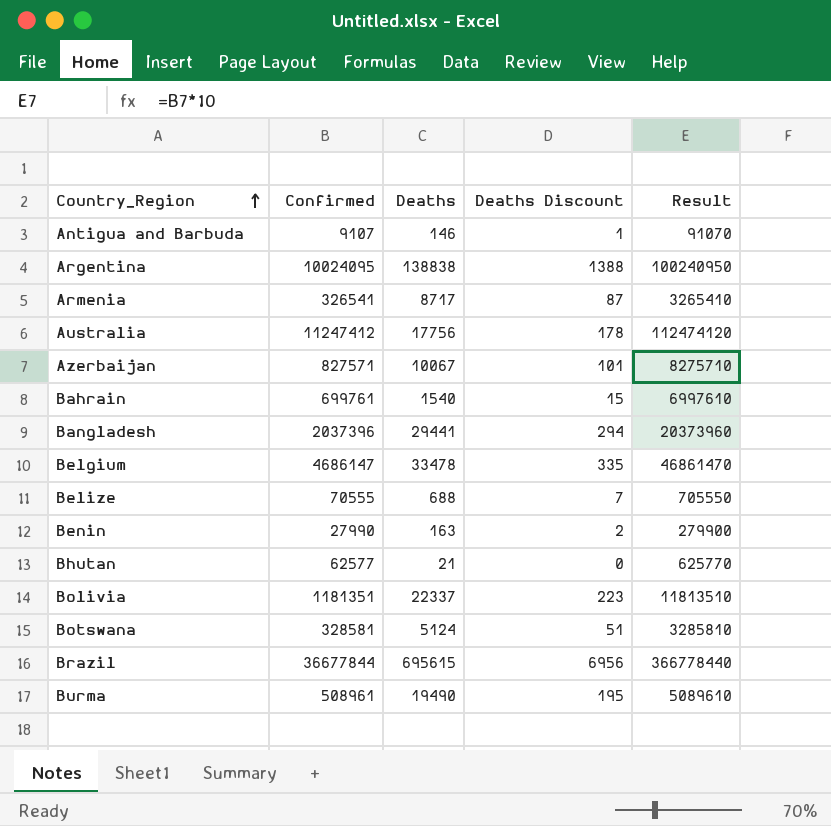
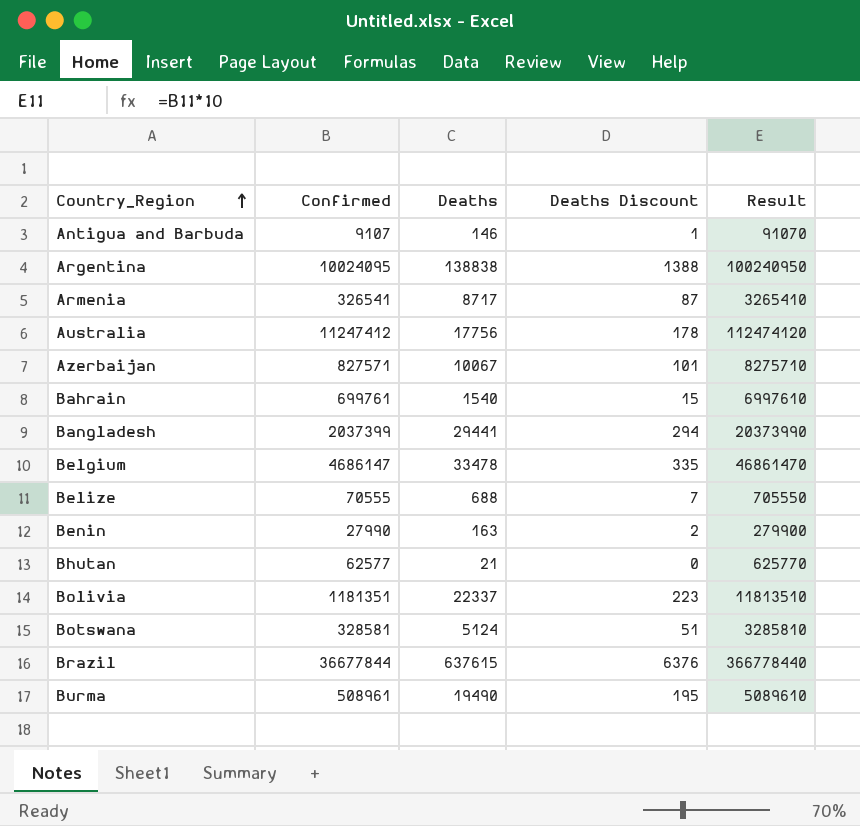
Bangladesh | Confirmed: 2037396 -> 2037399
Bangladesh | Result: 20373960 -> 20373990
Brazil | Deaths: 695615 -> 637615
Brazil | Deaths Discount: 6956 -> 6376

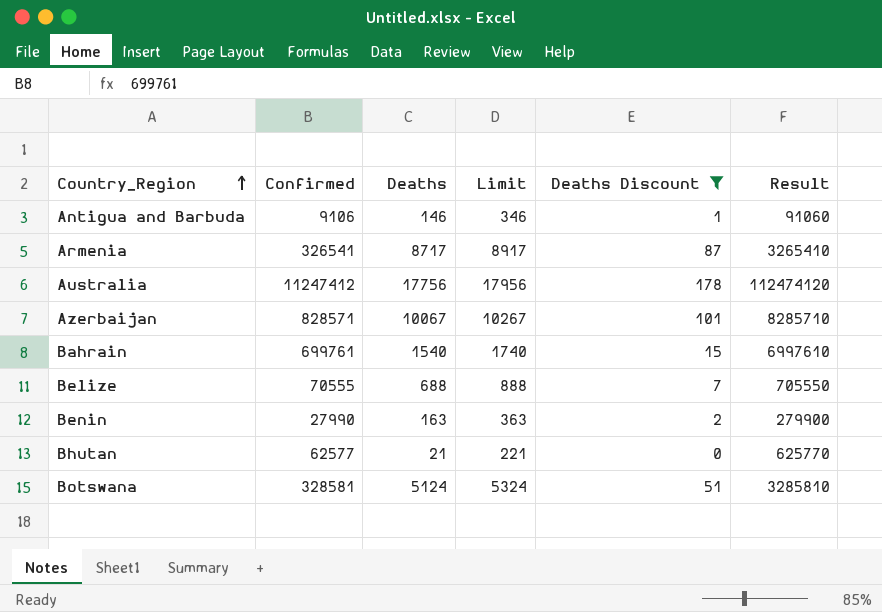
filter: none -> Deaths Discount <= 178
column Limit | formula: none -> [Deaths] + 200
Antigua and Barbuda | Confirmed: 9107 -> 9106
Antigua and Barbuda | Result: 91070 -> 91060
Azerbaijan | Confirmed: 827571 -> 828571
Azerbaijan | Result: 8275710 -> 8285710

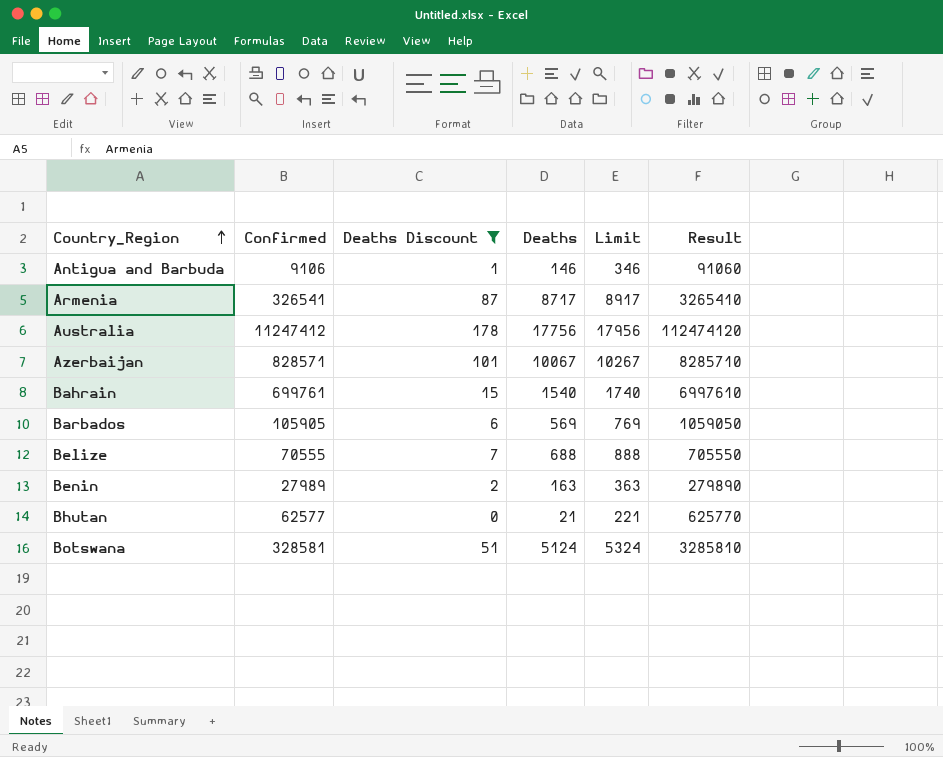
column Deaths Discount | position: 5 -> 3
row Barbados: none -> 105905 | 6 | 569 | 769 | 1059050
Benin | Confirmed: 27990 -> 27989
Benin | Result: 279900 -> 279890

